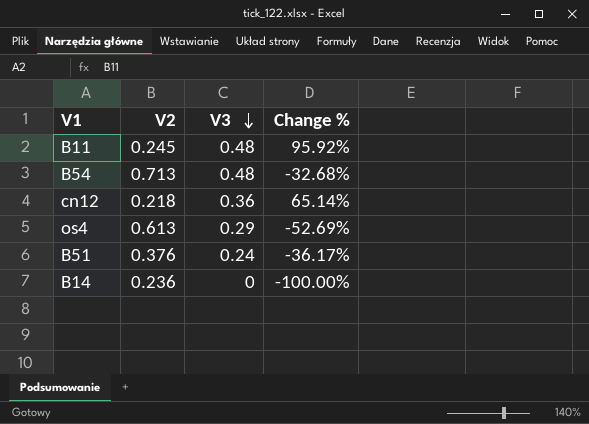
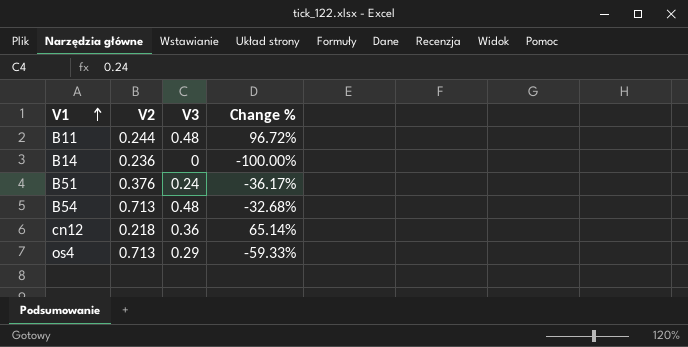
row order: V3 descending -> V1 ascending
B11 | V2: 0.245 -> 0.244
B11 | Change %: 95.92% -> 96.72%
os4 | V2: 0.613 -> 0.713
os4 | Change %: -52.69% -> -59.33%

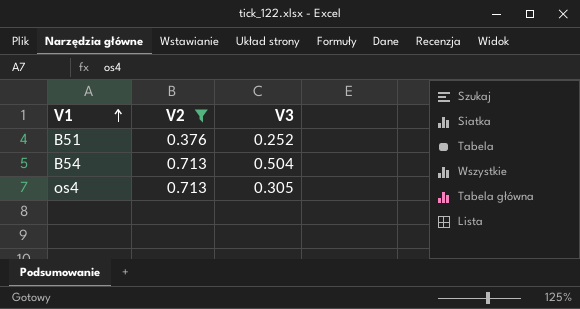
filter: none -> V2 >= 0.376
column Change % | formula: ([V3] - [V2]) / [V2] -> none
B51 | V3: 0.24 -> 0.252
B54 | V3: 0.48 -> 0.504
os4 | V3: 0.29 -> 0.305

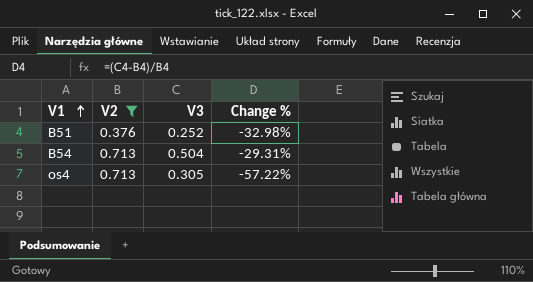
column Change % | formula: none -> ([V3] - [V2]) / [V2]

